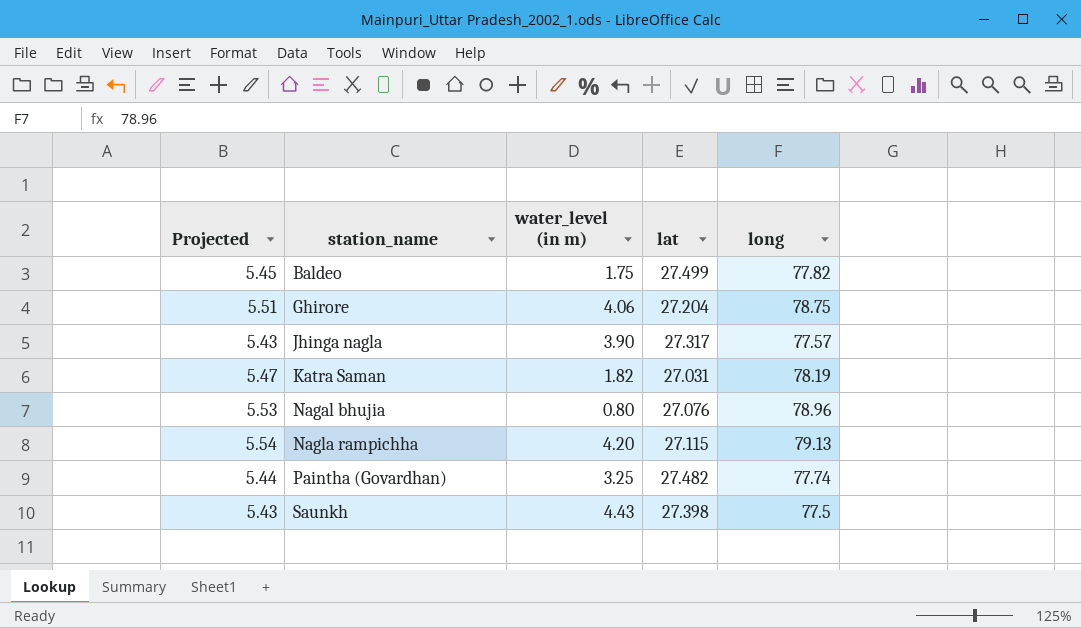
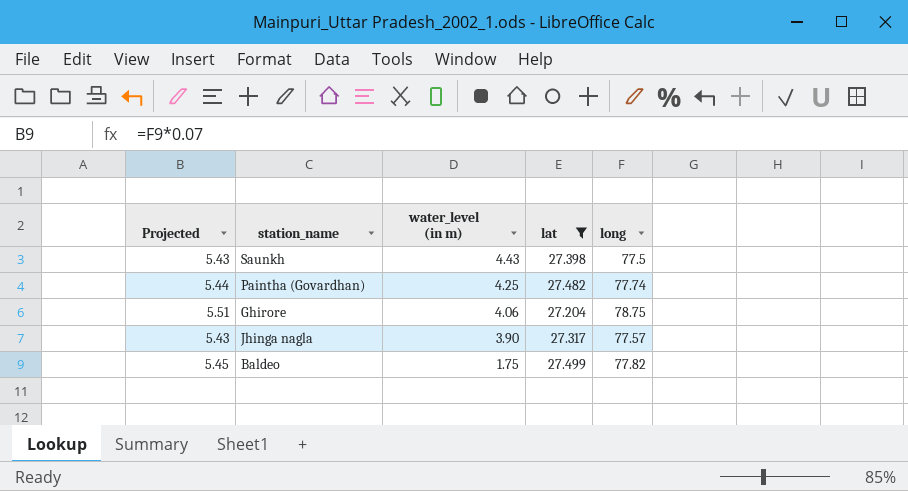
filter: none -> lat >= 27.204
row order: station_name ascending -> water_level (in m) descending
Paintha (Govardhan) | water_level (in m): 3.25 -> 4.25

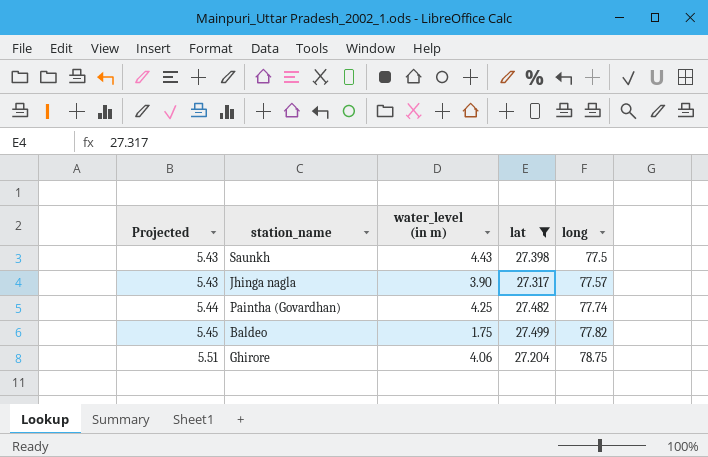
row order: water_level (in m) descending -> Projected ascending

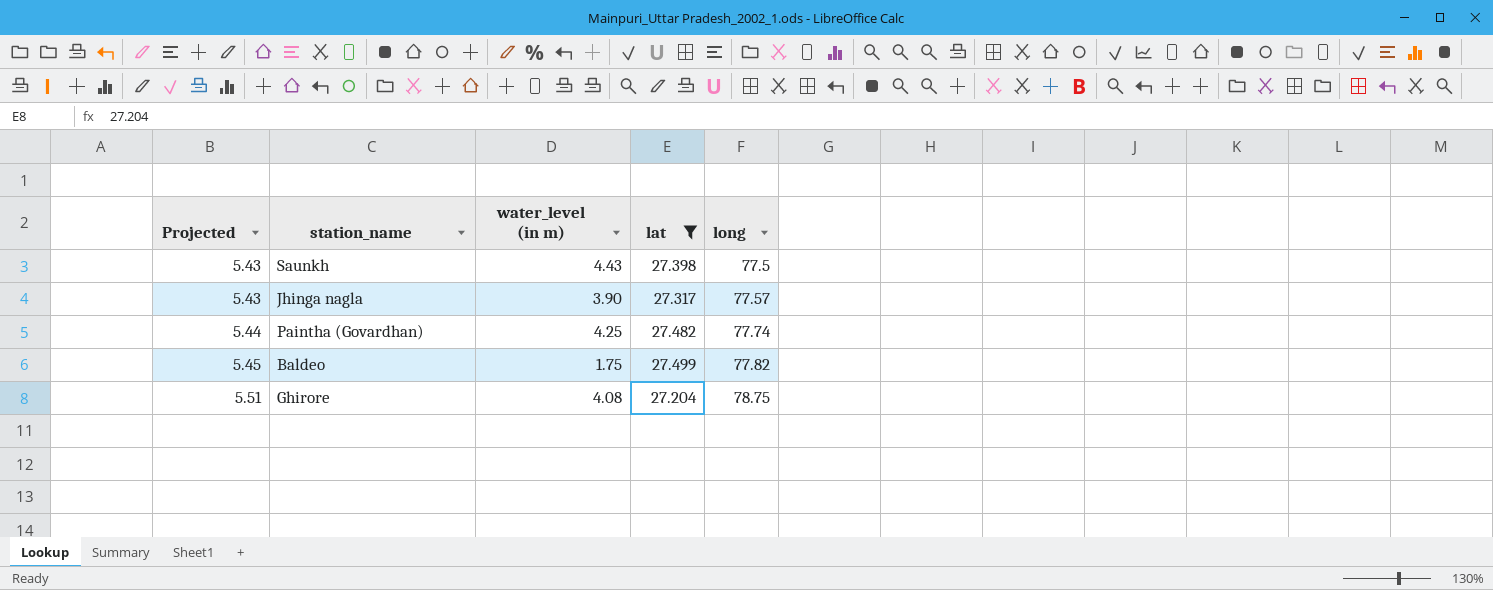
Ghirore | water_level (in m): 4.06 -> 4.08

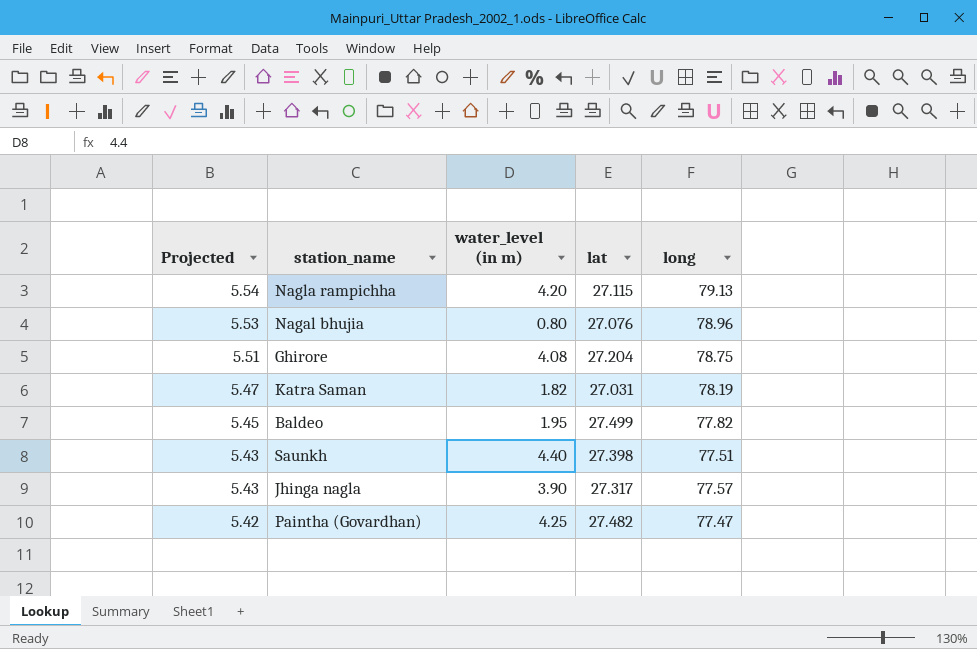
filter: lat >= 27.204 -> none
row order: Projected ascending -> Projected descending
Baldeo | water_level (in m): 1.75 -> 1.95
Saunkh | water_level (in m): 4.43 -> 4.40
Saunkh | long: 77.5 -> 77.51
Paintha (Govardhan) | Projected: 5.44 -> 5.42
Paintha (Govardhan) | long: 77.74 -> 77.47

